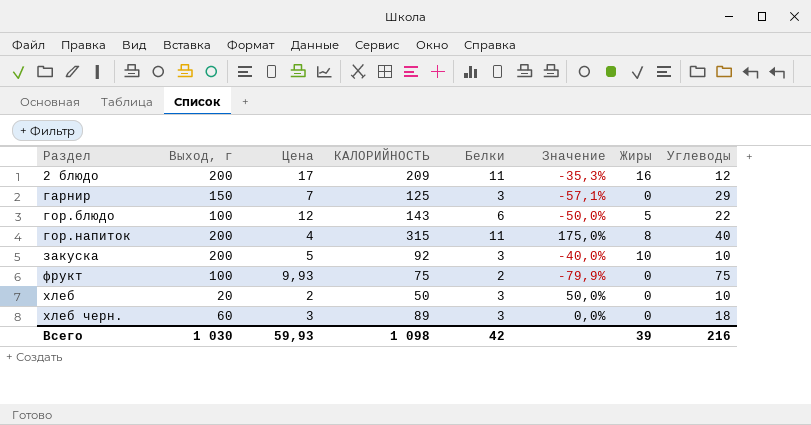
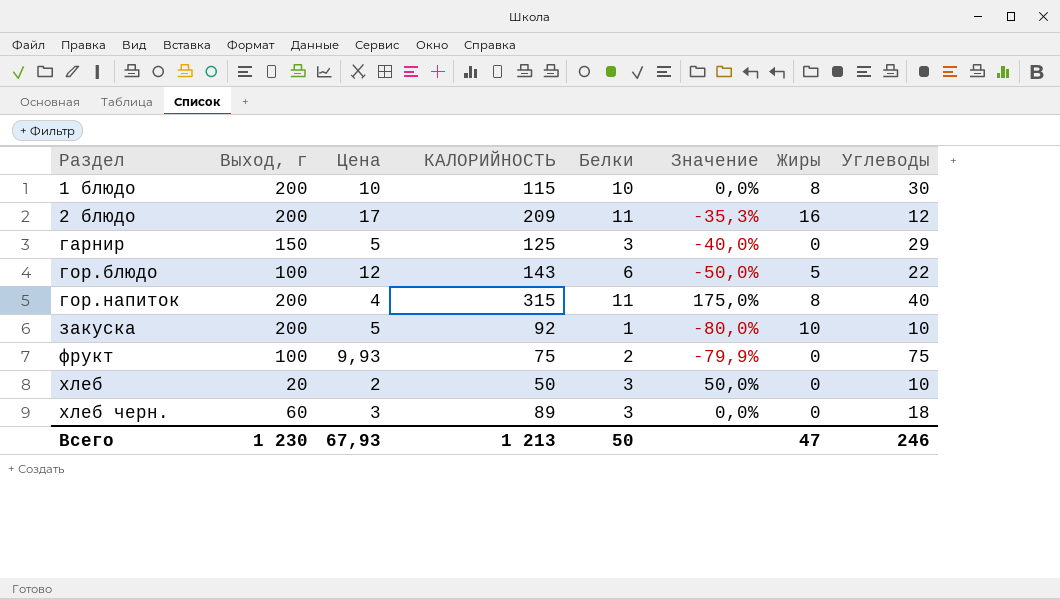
row 1 блюдо: none -> 200 | 10 | 115 | 10 | 0,0% | 8 | 30
гарнир | Цена: 7 -> 5
гарнир | Значение: -57,1% -> -40,0%
закуска | Белки: 3 -> 1
закуска | Значение: -40,0% -> -80,0%
Всего | Выход, г: 1 030 -> 1 230
Всего | Цена: 59,93 -> 67,93
Всего | КАЛОРИЙНОСТЬ: 1 098 -> 1 213
Всего | Белки: 42 -> 50
Всего | Жиры: 39 -> 47
Всего | Углеводы: 216 -> 246

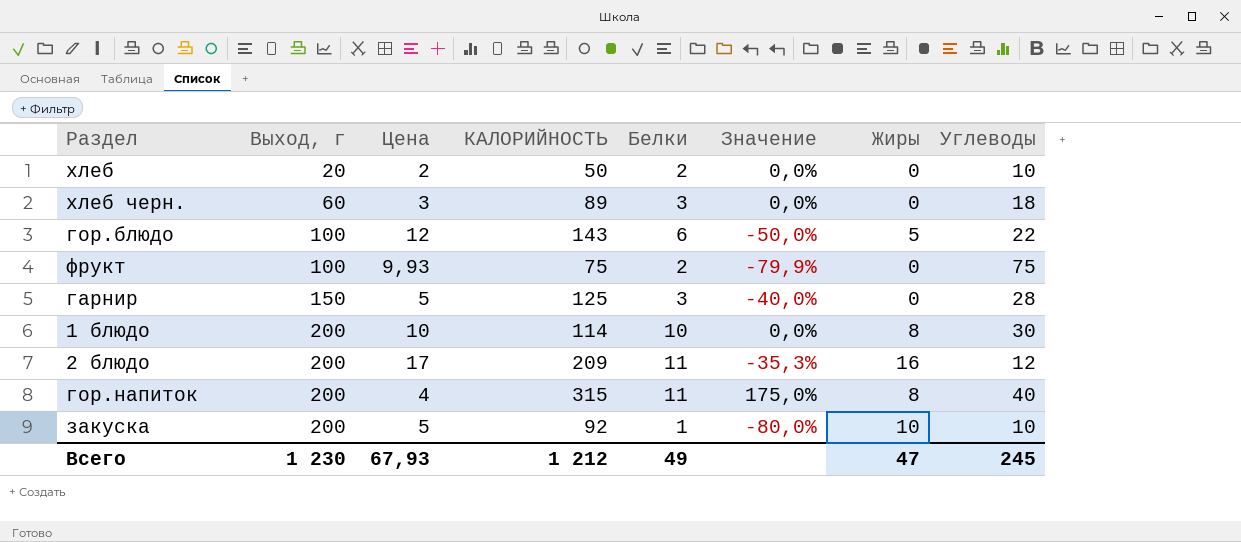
row order: Раздел ascending -> Выход, г ascending
хлеб | Белки: 3 -> 2
хлеб | Значение: 50,0% -> 0,0%
гарнир | Углеводы: 29 -> 28
1 блюдо | КАЛОРИЙНОСТЬ: 115 -> 114
Всего | КАЛОРИЙНОСТЬ: 1 213 -> 1 212
Всего | Белки: 50 -> 49
Всего | Углеводы: 246 -> 245

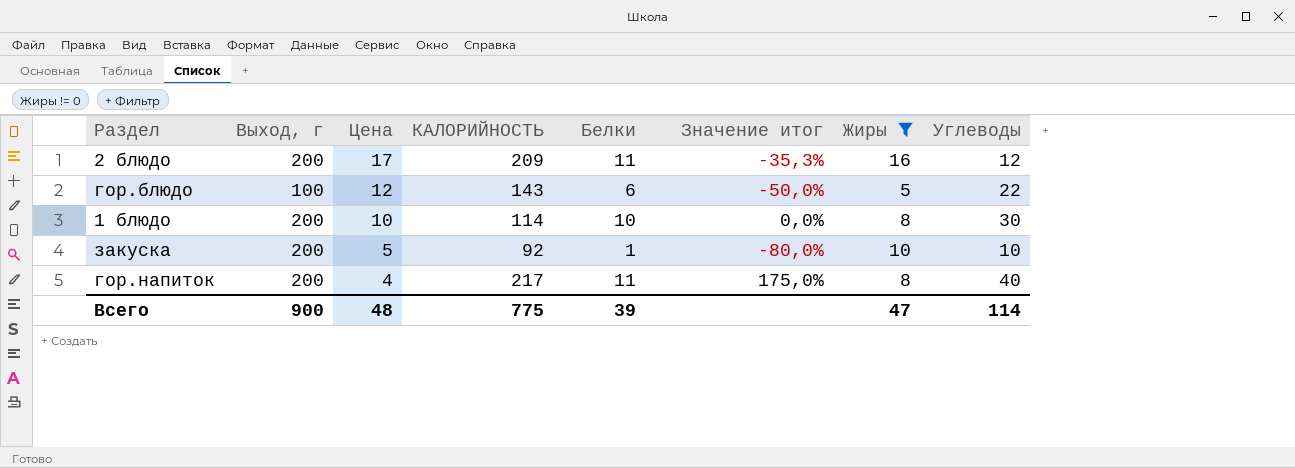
filter: none -> Жиры != 0
row order: Выход, г ascending -> Цена descending
column name: Значение -> Значение итог
гор.напиток | КАЛОРИЙНОСТЬ: 315 -> 217
Всего | Выход, г: 1 230 -> 900
Всего | Цена: 67,93 -> 48
Всего | КАЛОРИЙНОСТЬ: 1 212 -> 775
Всего | Белки: 49 -> 39
Всего | Углеводы: 245 -> 114

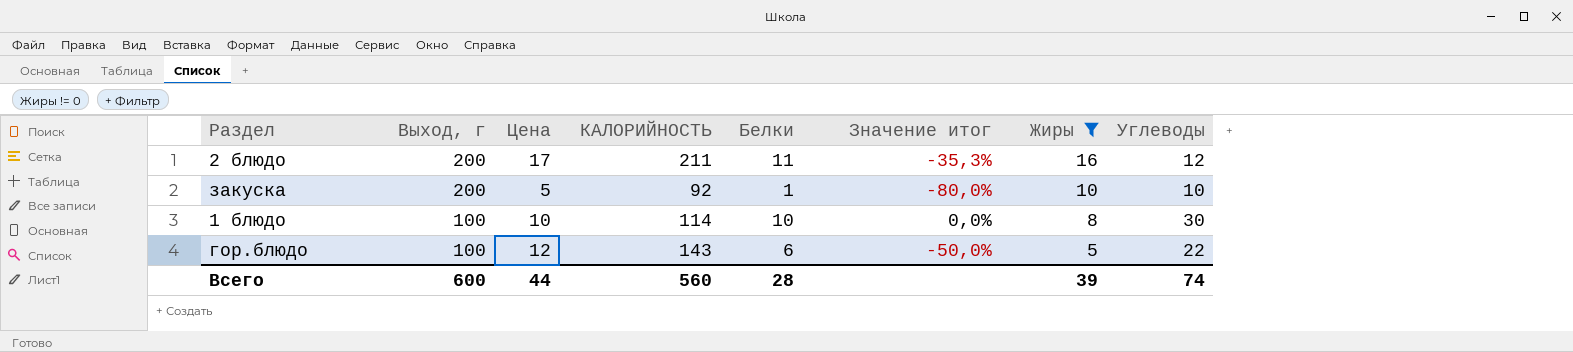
row order: Цена descending -> Выход, г descending
row гор.напиток: 200 | 4 | 217 | 11 | 175,0% | 8 | 40 -> none
2 блюдо | КАЛОРИЙНОСТЬ: 209 -> 211
1 блюдо | Выход, г: 200 -> 100
Всего | Выход, г: 900 -> 600
Всего | Цена: 48 -> 44
Всего | КАЛОРИЙНОСТЬ: 775 -> 560
Всего | Белки: 39 -> 28
Всего | Жиры: 47 -> 39
Всего | Углеводы: 114 -> 74

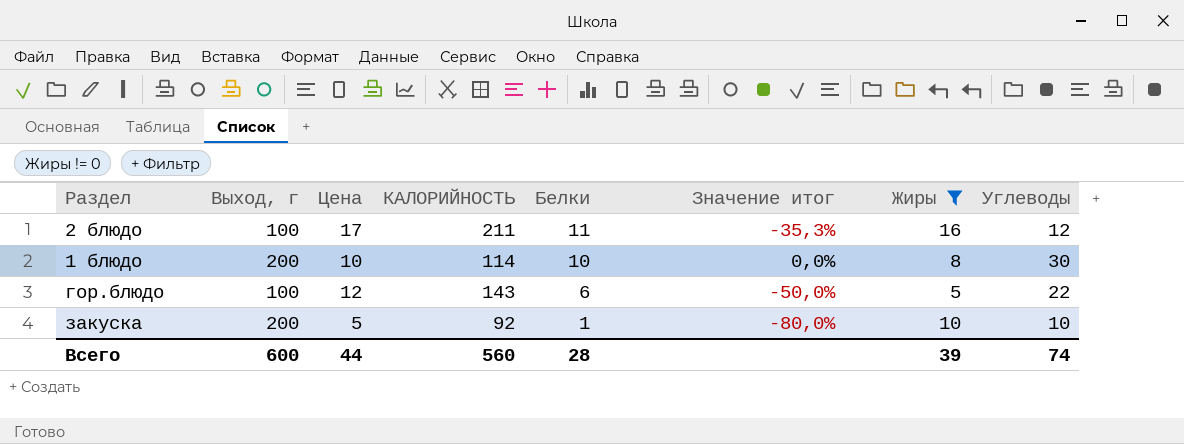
row order: Выход, г descending -> Белки descending
2 блюдо | Выход, г: 200 -> 100
1 блюдо | Выход, г: 100 -> 200

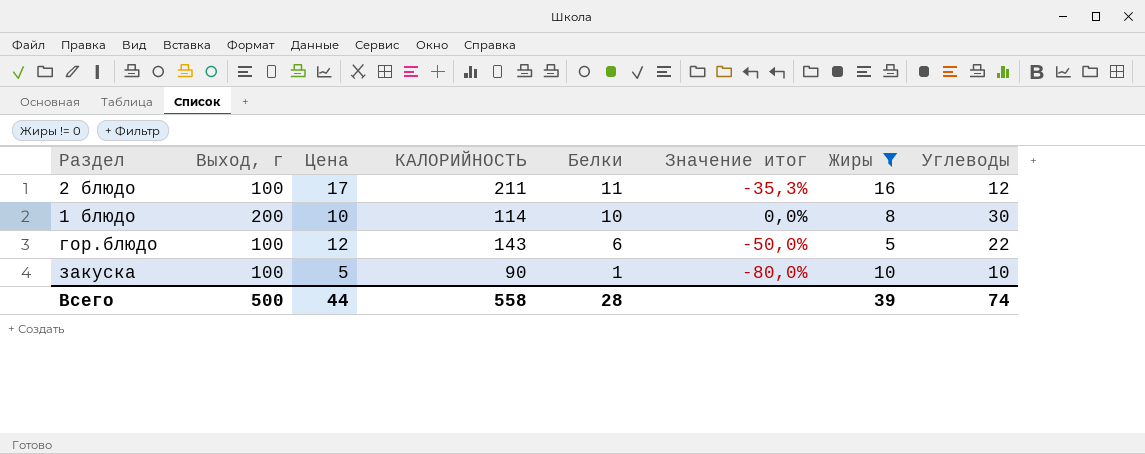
закуска | Выход, г: 200 -> 100
закуска | КАЛОРИЙНОСТЬ: 92 -> 90
Всего | Выход, г: 600 -> 500
Всего | КАЛОРИЙНОСТЬ: 560 -> 558

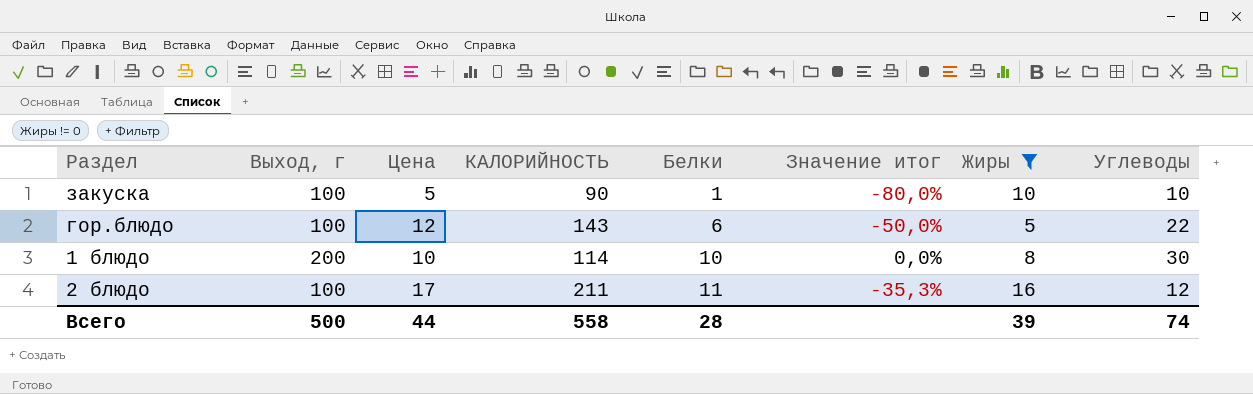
row order: Белки descending -> Белки ascending

